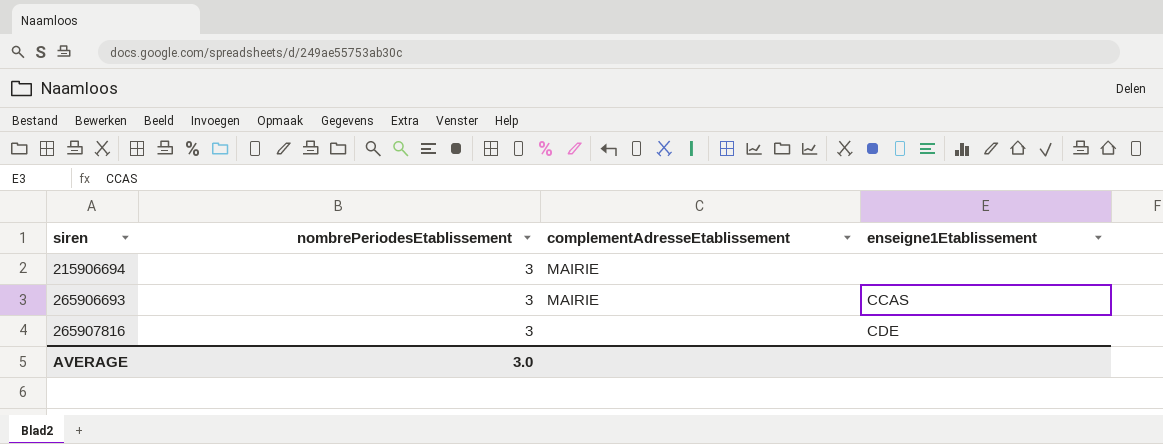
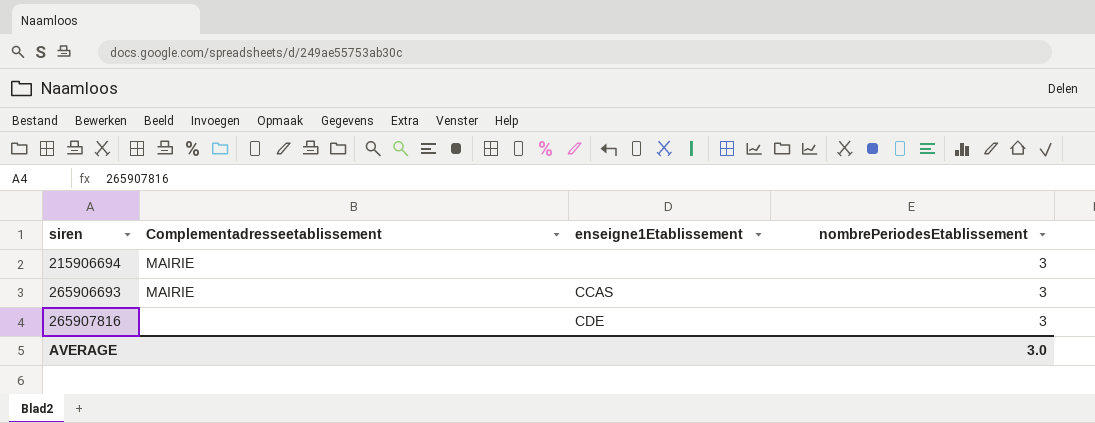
column name: complementAdresseEtablissement -> Complementadresseetablissement
column nombrePeriodesEtablissement | position: 2 -> 4

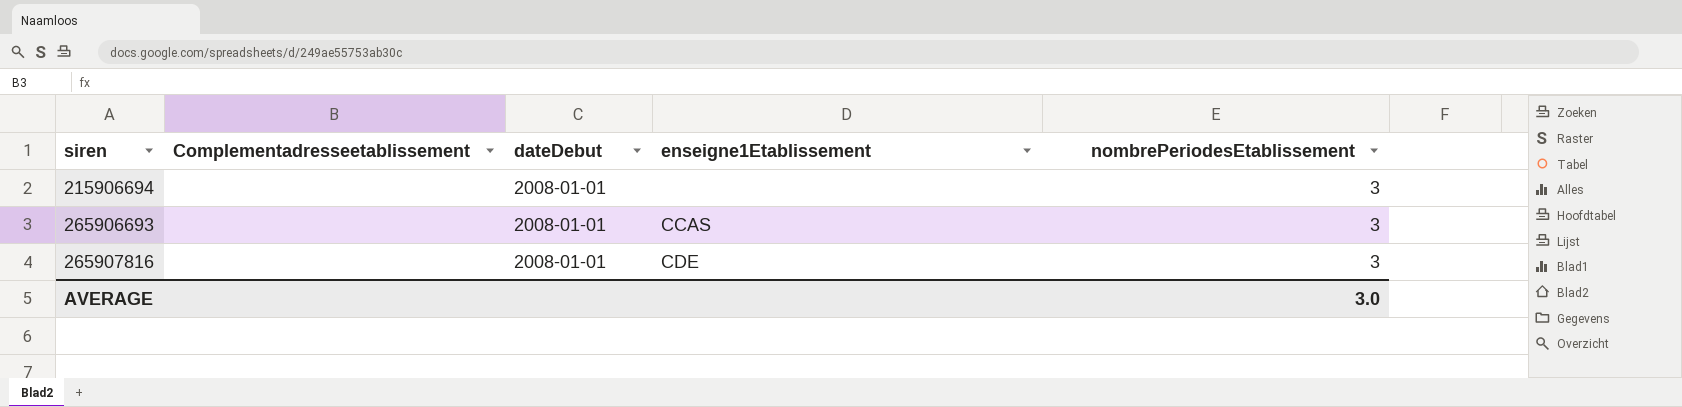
column dateDebut | position: none -> 3
215906694 | Complementadresseetablissement: MAIRIE -> none
265906693 | Complementadresseetablissement: MAIRIE -> none

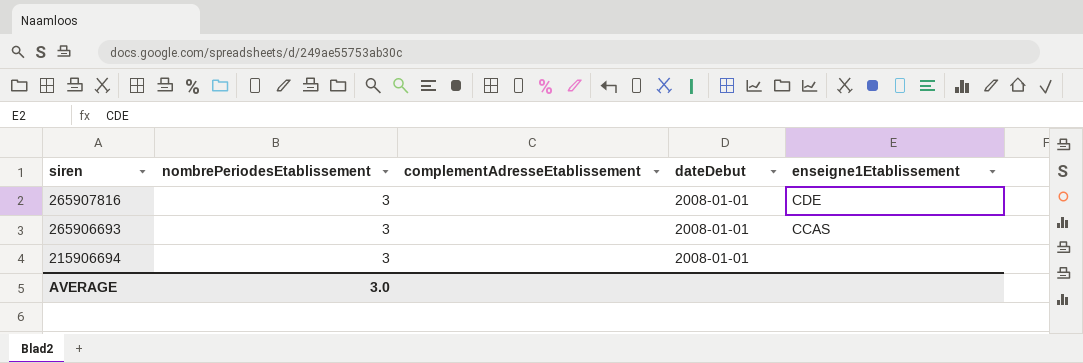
row order: siren ascending -> siren descending
column nombrePeriodesEtablissement | position: 5 -> 2
column name: Complementadresseetablissement -> complementAdresseEtablissement

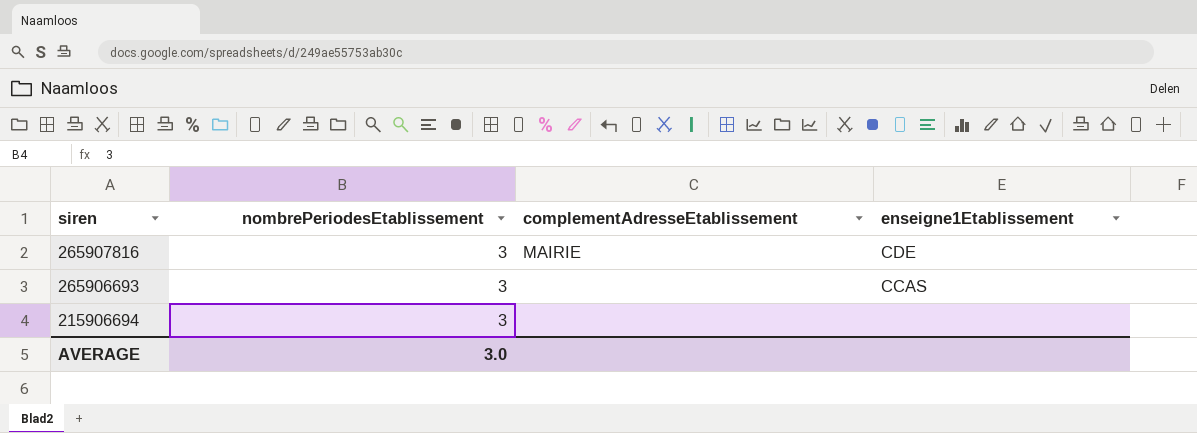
column dateDebut | position: 4 -> none
265907816 | complementAdresseEtablissement: none -> MAIRIE

